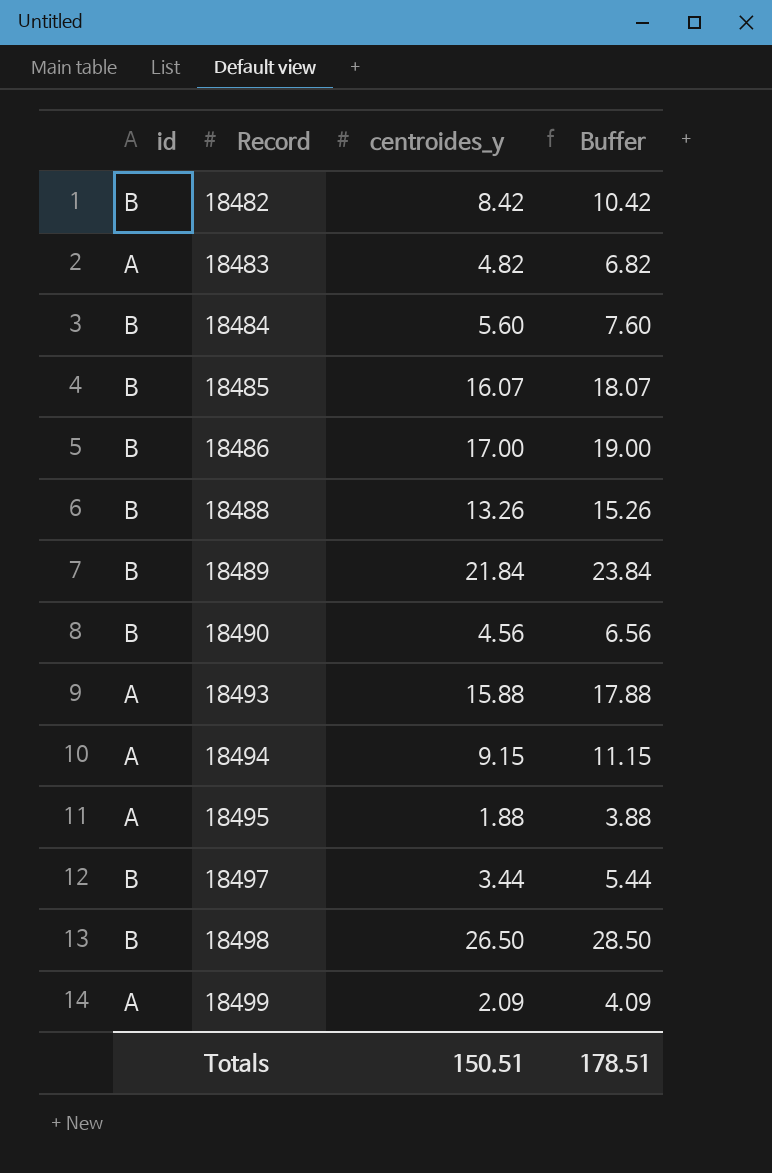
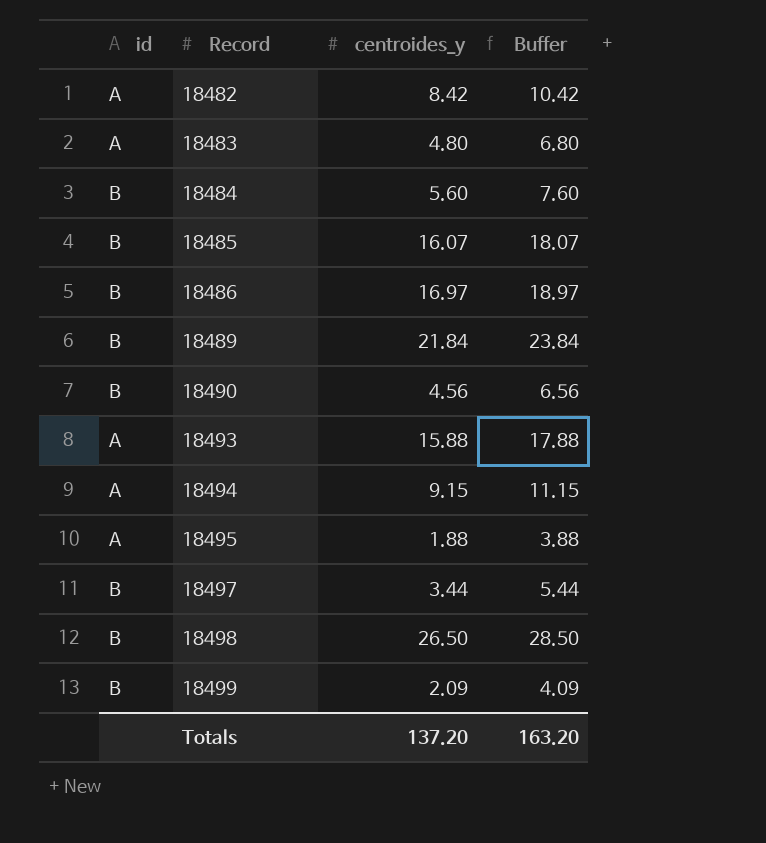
row 18488: B | 13.26 | 15.26 -> none
18482 | id: B -> A
18483 | centroides_y: 4.82 -> 4.80
18483 | Buffer: 6.82 -> 6.80
18486 | centroides_y: 17.00 -> 16.97
18486 | Buffer: 19.00 -> 18.97
18499 | id: A -> B
Totals | centroides_y: 150.51 -> 137.20
Totals | Buffer: 178.51 -> 163.20

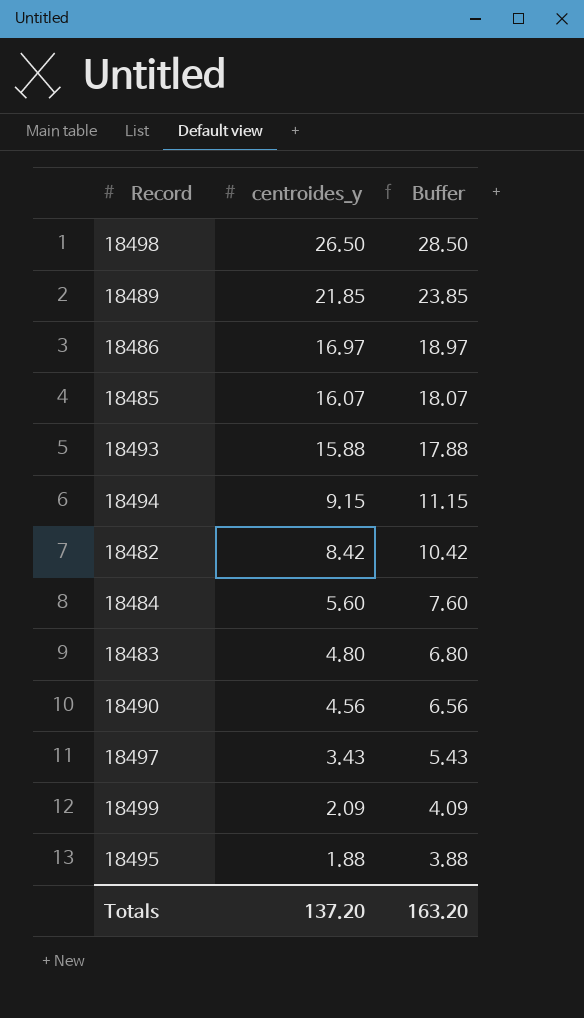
row order: Record ascending -> centroides_y descending
column id | position: 1 -> none
18489 | centroides_y: 21.84 -> 21.85
18489 | Buffer: 23.84 -> 23.85
18497 | centroides_y: 3.44 -> 3.43
18497 | Buffer: 5.44 -> 5.43

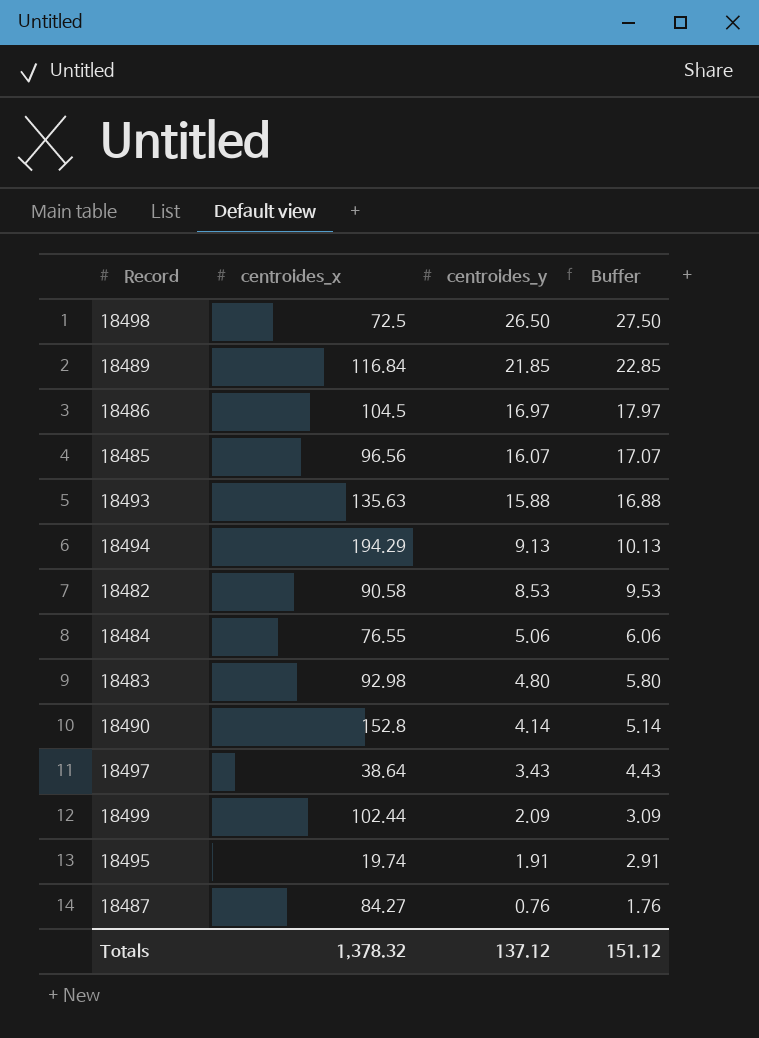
column centroides_x | position: none -> 2
column Buffer | formula: [centroides_y] + 2 -> [centroides_y] + 1
18494 | centroides_y: 9.15 -> 9.13
18482 | centroides_y: 8.42 -> 8.53
18484 | centroides_y: 5.60 -> 5.06
18490 | centroides_y: 4.56 -> 4.14
18495 | centroides_y: 1.88 -> 1.91
row 18487: none -> 84.27 | 0.76 | 1.76
Totals | centroides_y: 137.20 -> 137.12
Totals | Buffer: 163.20 -> 151.12

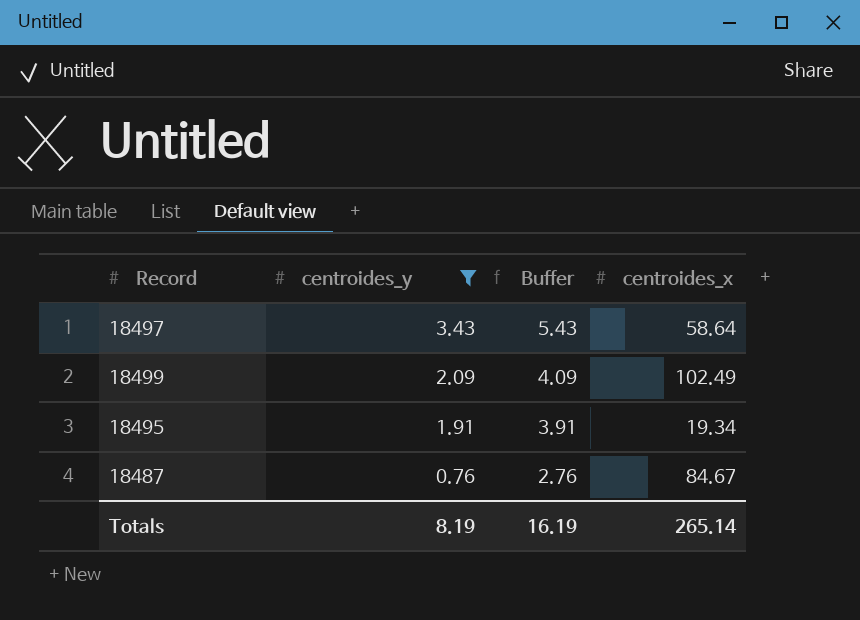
filter: none -> centroides_y <= 3.43
column Buffer | formula: [centroides_y] + 1 -> [centroides_y] + 2
column centroides_x | position: 2 -> 4
18497 | centroides_x: 38.64 -> 58.64
18499 | centroides_x: 102.44 -> 102.49
18495 | centroides_x: 19.74 -> 19.34
18487 | centroides_x: 84.27 -> 84.67
Totals | centroides_y: 137.12 -> 8.19
Totals | Buffer: 151.12 -> 16.19
Totals | centroides_x: 1,378.32 -> 265.14

